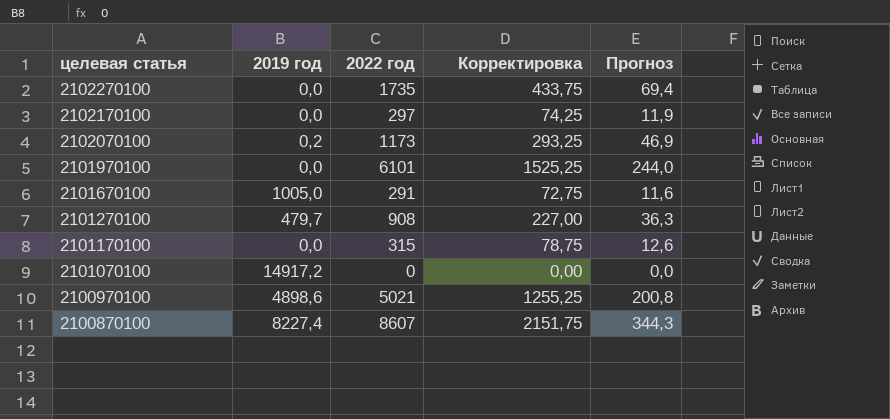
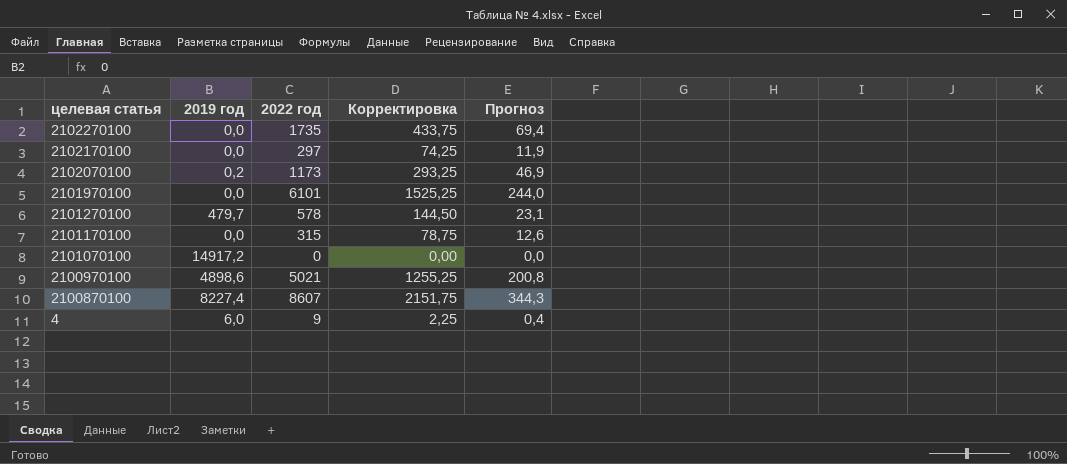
row 2101670100: 1005,0 | 291 | 72,75 | 11,6 -> none
2101270100 | 2022 год: 908 -> 578
2101270100 | Корректировка: 227,00 -> 144,50
2101270100 | Прогноз: 36,3 -> 23,1
row 4: none -> 6,0 | 9 | 2,25 | 0,4

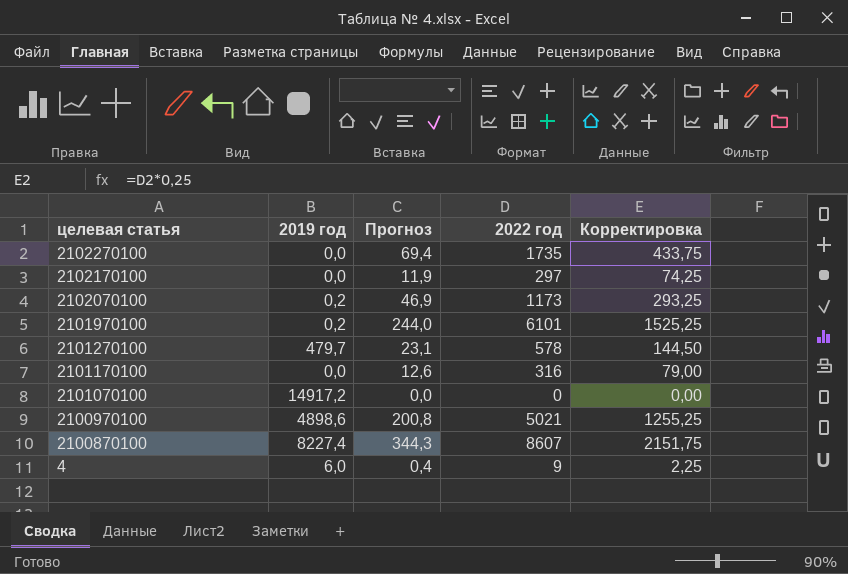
column Прогноз | position: 5 -> 3
2101970100 | 2019 год: 0,0 -> 0,2
2101170100 | 2022 год: 315 -> 316
2101170100 | Корректировка: 78,75 -> 79,00

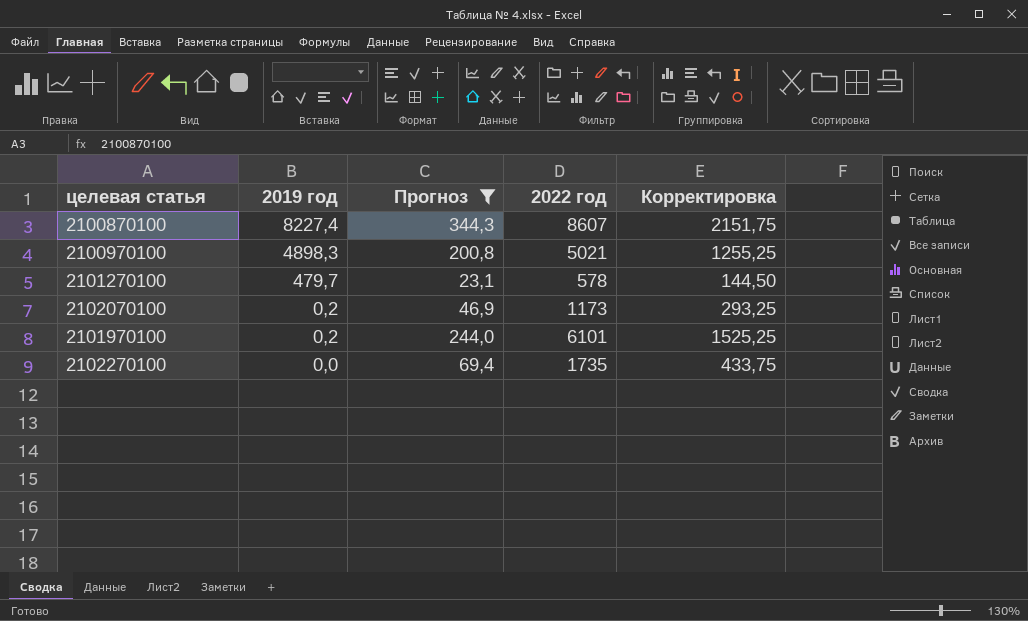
filter: none -> Прогноз >= 23,1
row order: целевая статья descending -> 2019 год descending
2100970100 | 2019 год: 4898,6 -> 4898,3

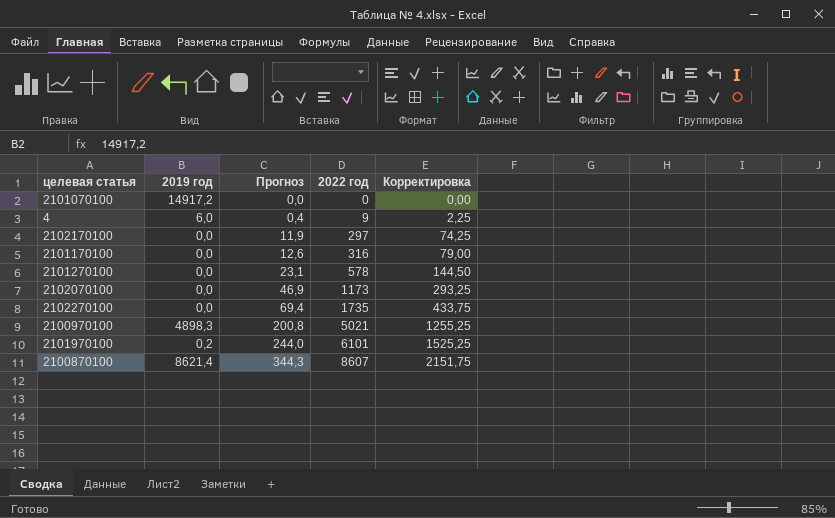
filter: Прогноз >= 23,1 -> none
row order: 2019 год descending -> Прогноз ascending
2101270100 | 2019 год: 479,7 -> 0,0
2102070100 | 2019 год: 0,2 -> 0,0
2100870100 | 2019 год: 8227,4 -> 8621,4

